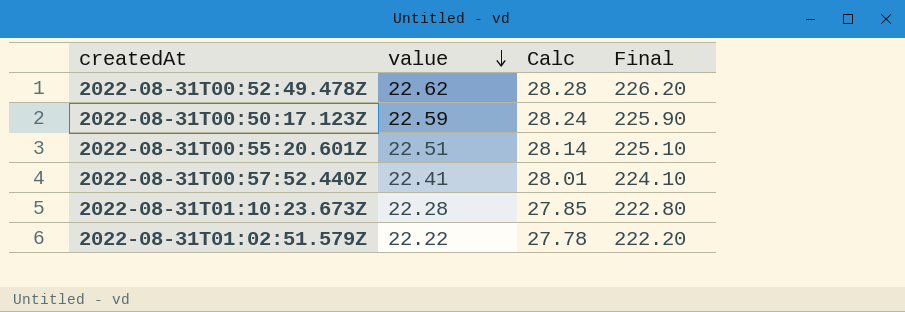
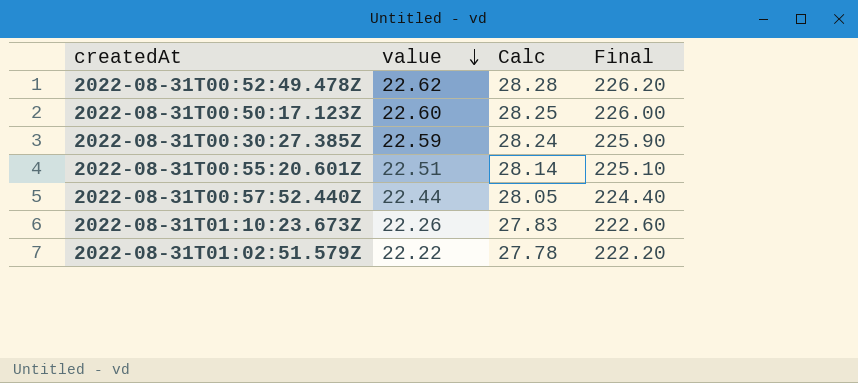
2022-08-31T00:50:17.123Z | value: 22.59 -> 22.60
2022-08-31T00:50:17.123Z | Calc: 28.24 -> 28.25
2022-08-31T00:50:17.123Z | Final: 225.90 -> 226.00
row 2022-08-31T00:30:27.385Z: none -> 22.59 | 28.24 | 225.90
2022-08-31T00:57:52.440Z | value: 22.41 -> 22.44
2022-08-31T00:57:52.440Z | Calc: 28.01 -> 28.05
2022-08-31T00:57:52.440Z | Final: 224.10 -> 224.40
2022-08-31T01:10:23.673Z | value: 22.28 -> 22.26
2022-08-31T01:10:23.673Z | Calc: 27.85 -> 27.83
2022-08-31T01:10:23.673Z | Final: 222.80 -> 222.60

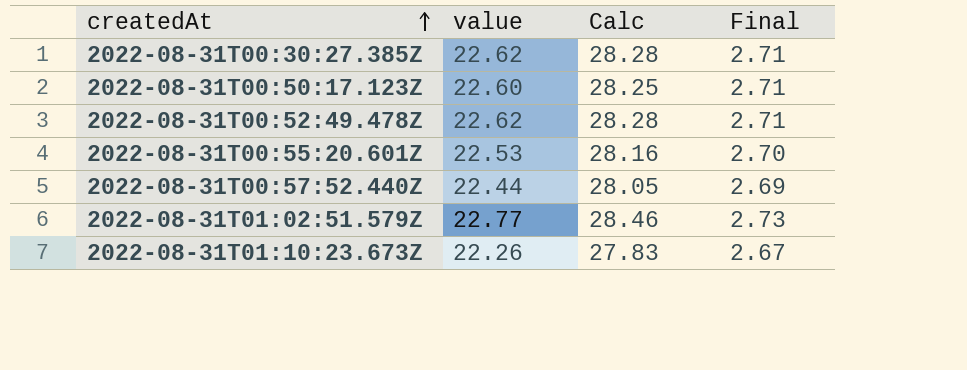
row order: value descending -> createdAt ascending
column Final | formula: [value] * 10 -> [value] * 0.12
2022-08-31T00:30:27.385Z | value: 22.59 -> 22.62
2022-08-31T00:30:27.385Z | Calc: 28.24 -> 28.28
2022-08-31T00:55:20.601Z | value: 22.51 -> 22.53
2022-08-31T00:55:20.601Z | Calc: 28.14 -> 28.16
2022-08-31T01:02:51.579Z | value: 22.22 -> 22.77
2022-08-31T01:02:51.579Z | Calc: 27.78 -> 28.46

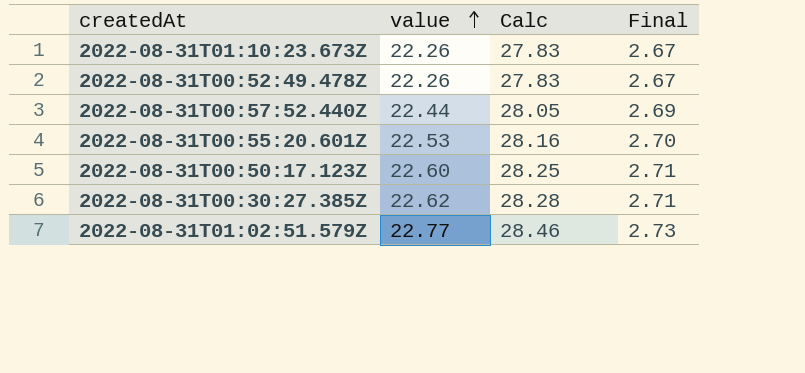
row order: createdAt ascending -> value ascending
2022-08-31T00:52:49.478Z | value: 22.62 -> 22.26
2022-08-31T00:52:49.478Z | Calc: 28.28 -> 27.83
2022-08-31T00:52:49.478Z | Final: 2.71 -> 2.67

